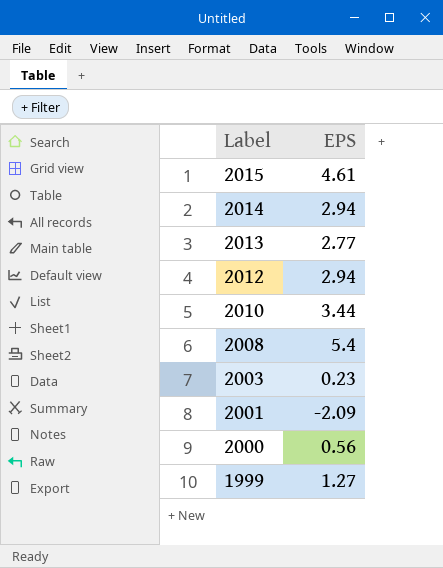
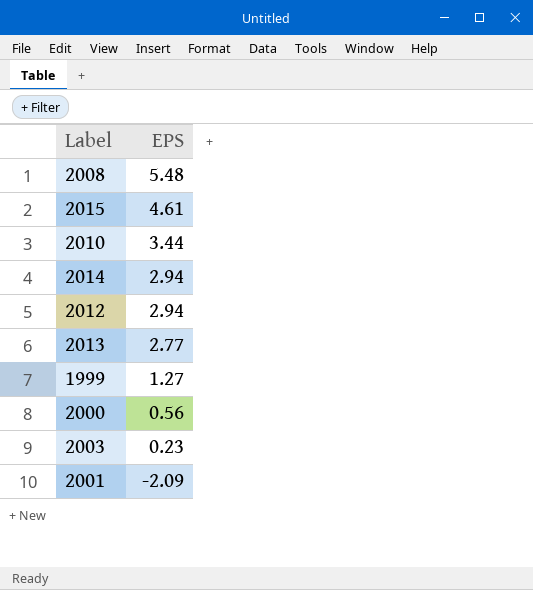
row order: Label descending -> EPS descending
2008 | EPS: 5.4 -> 5.48

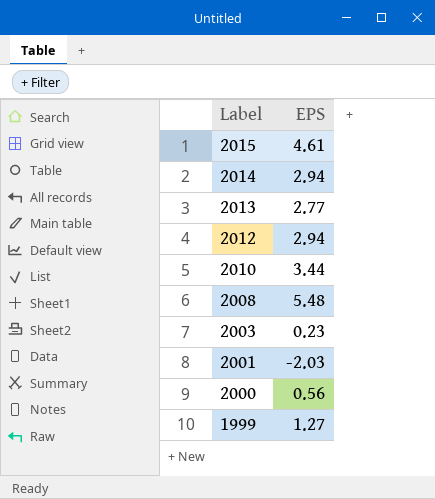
row order: EPS descending -> Label descending
2001 | EPS: -2.09 -> -2.03

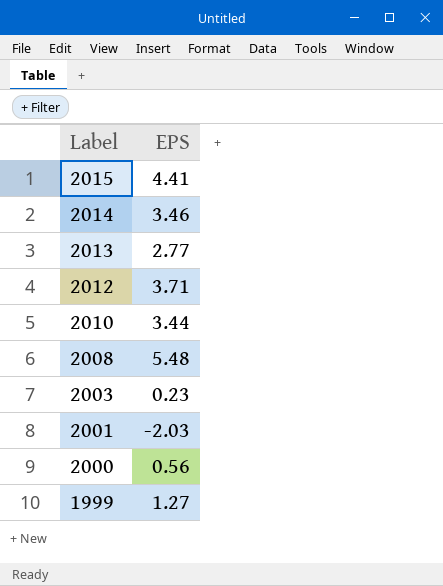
2015 | EPS: 4.61 -> 4.41
2014 | EPS: 2.94 -> 3.46
2012 | EPS: 2.94 -> 3.71

